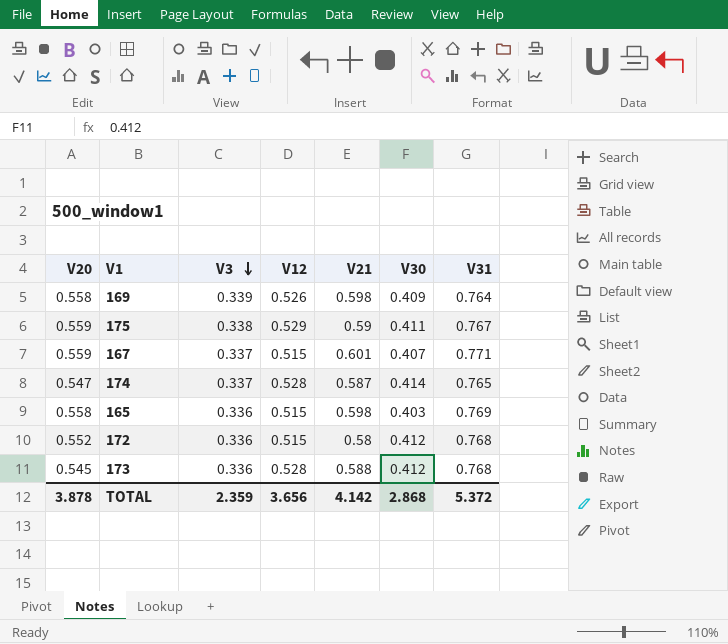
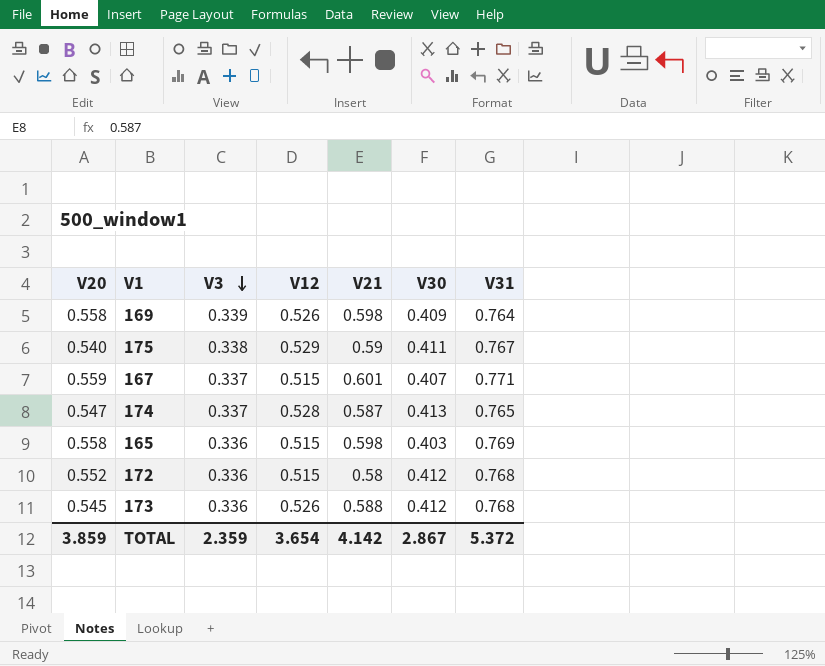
175 | V20: 0.559 -> 0.540
174 | V30: 0.414 -> 0.413
173 | V12: 0.528 -> 0.526
TOTAL | V20: 3.878 -> 3.859
TOTAL | V12: 3.656 -> 3.654
TOTAL | V30: 2.868 -> 2.867

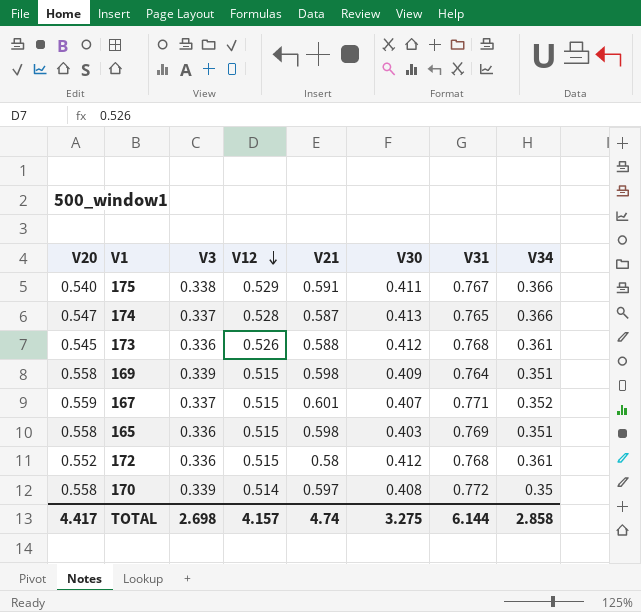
row order: V3 descending -> V12 descending
column V34 | position: none -> 8
175 | V21: 0.59 -> 0.591
169 | V12: 0.526 -> 0.515
row 170: none -> 0.558 | 0.339 | 0.514 | 0.597 | 0.408 | 0.772 | 0.35
TOTAL | V20: 3.859 -> 4.417
TOTAL | V3: 2.359 -> 2.698
TOTAL | V12: 3.654 -> 4.157
TOTAL | V21: 4.142 -> 4.74
TOTAL | V30: 2.867 -> 3.275
TOTAL | V31: 5.372 -> 6.144

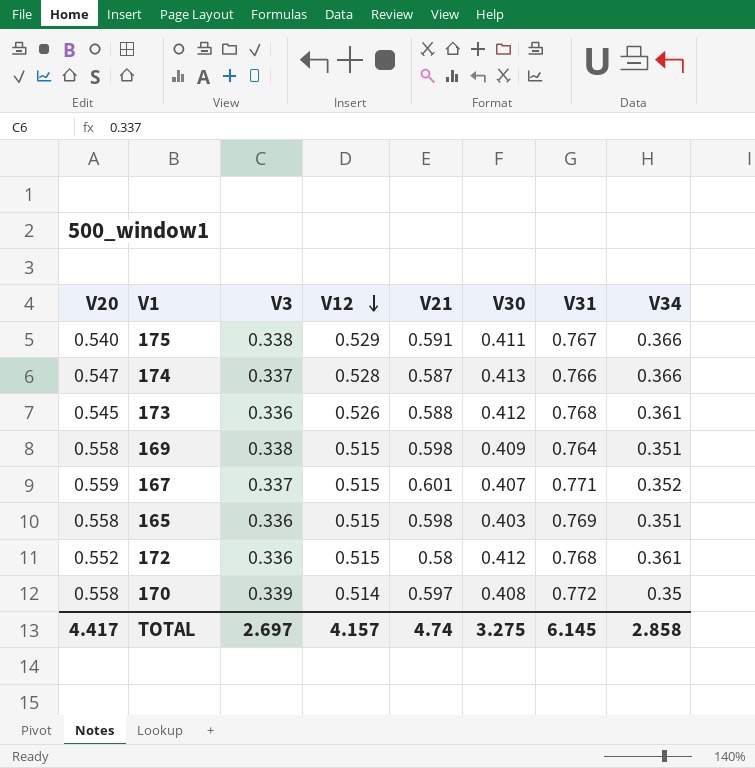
174 | V31: 0.765 -> 0.766
169 | V3: 0.339 -> 0.338
TOTAL | V3: 2.698 -> 2.697
TOTAL | V31: 6.144 -> 6.145

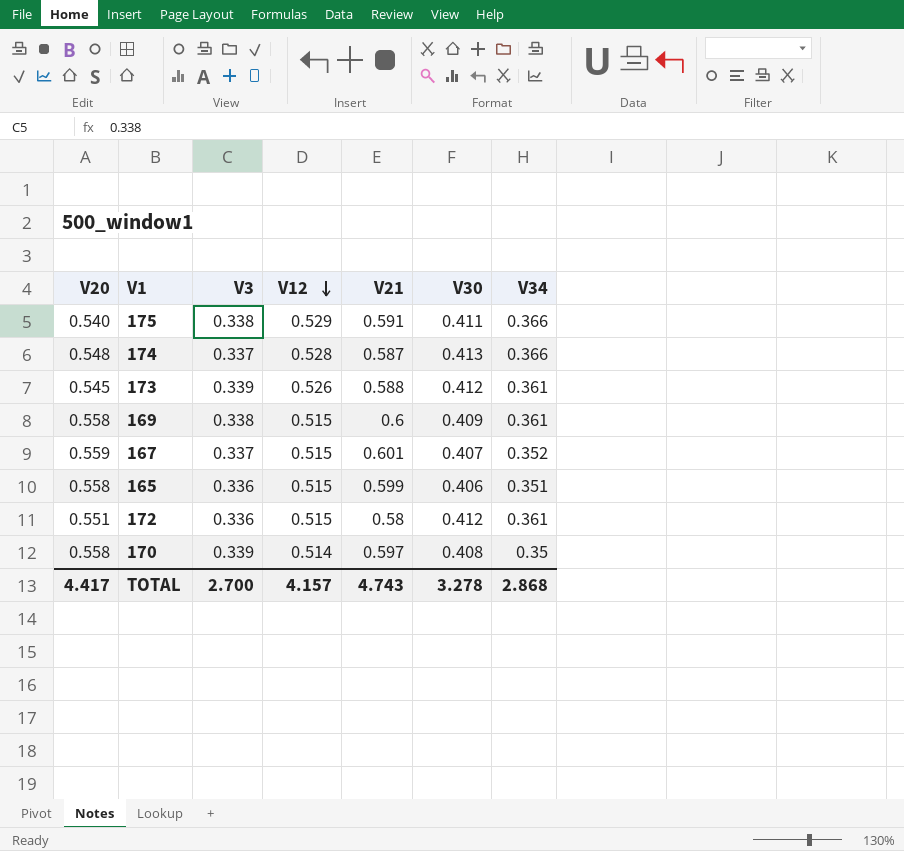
column V31 | position: 7 -> none
174 | V20: 0.547 -> 0.548
173 | V3: 0.336 -> 0.339
169 | V21: 0.598 -> 0.6
169 | V34: 0.351 -> 0.361
165 | V21: 0.598 -> 0.599
165 | V30: 0.403 -> 0.406
172 | V20: 0.552 -> 0.551
TOTAL | V3: 2.697 -> 2.700
TOTAL | V21: 4.74 -> 4.743
TOTAL | V30: 3.275 -> 3.278
TOTAL | V34: 2.858 -> 2.868

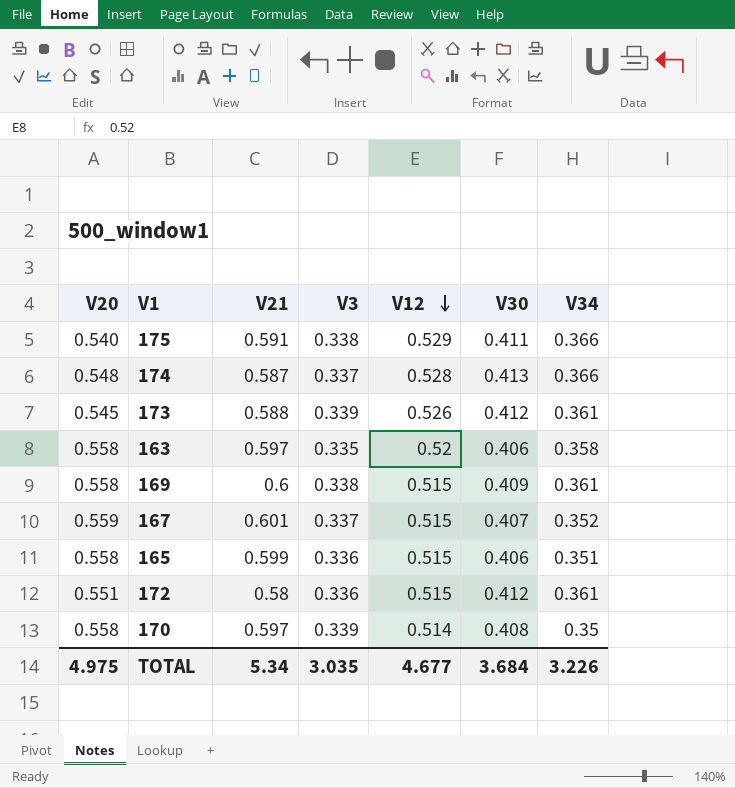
column V21 | position: 5 -> 3
row 163: none -> 0.558 | 0.597 | 0.335 | 0.52 | 0.406 | 0.358
TOTAL | V20: 4.417 -> 4.975
TOTAL | V21: 4.743 -> 5.34
TOTAL | V3: 2.700 -> 3.035
TOTAL | V12: 4.157 -> 4.677
TOTAL | V30: 3.278 -> 3.684
TOTAL | V34: 2.868 -> 3.226

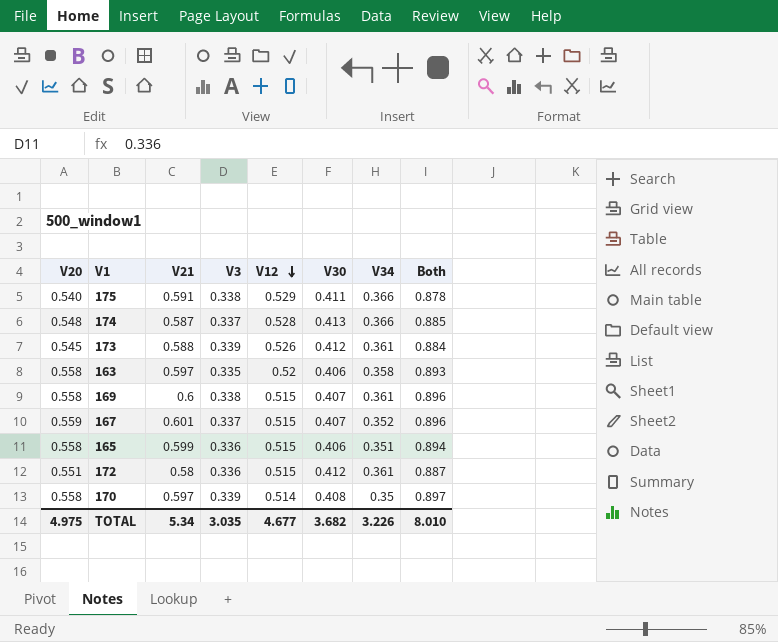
column Both | formula: none -> [V20] + [V3]
169 | V30: 0.409 -> 0.407
TOTAL | V30: 3.684 -> 3.682

